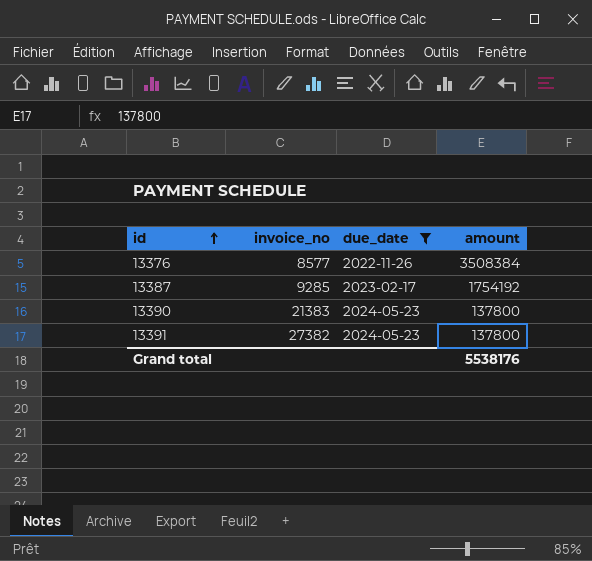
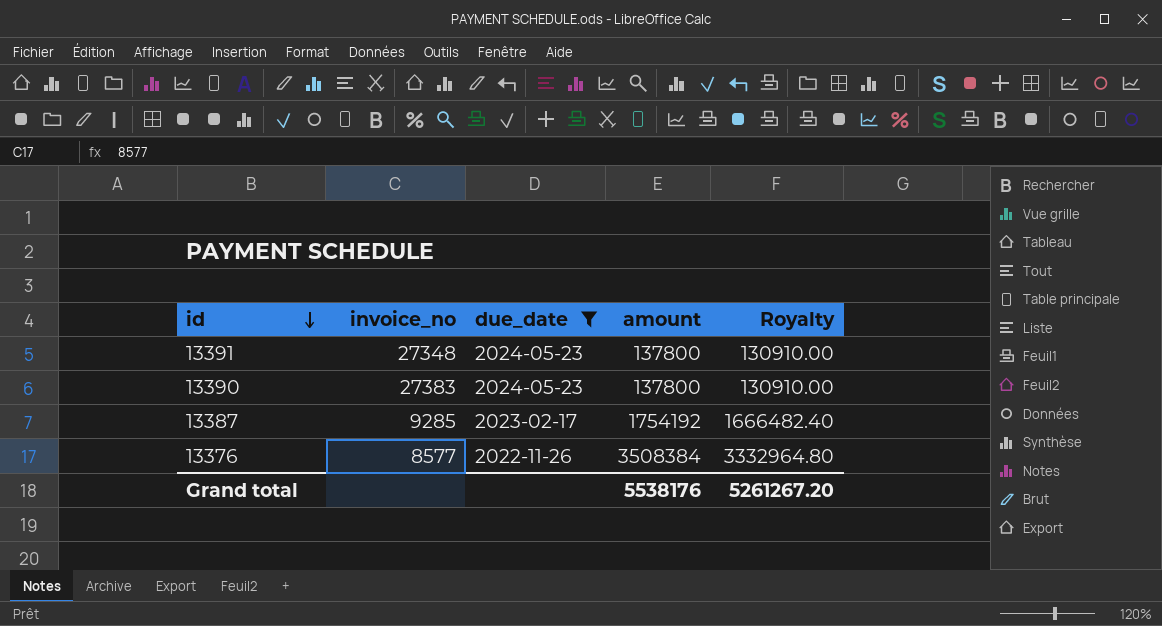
row order: id ascending -> id descending
column Royalty | formula: none -> [amount] * 0.95
13391 | invoice_no: 27382 -> 27348
13390 | invoice_no: 21383 -> 27383

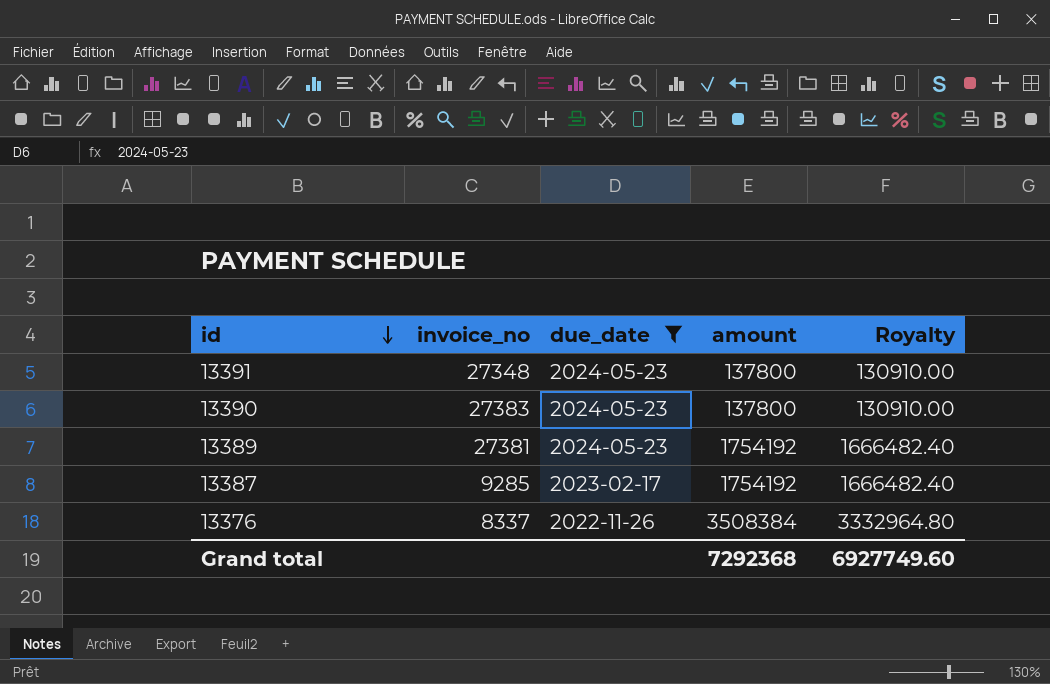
row 13389: none -> 27381 | 2024-05-23 | 1754192 | 1666482.40
13376 | invoice_no: 8577 -> 8337
Grand total | amount: 5538176 -> 7292368
Grand total | Royalty: 5261267.20 -> 6927749.60

